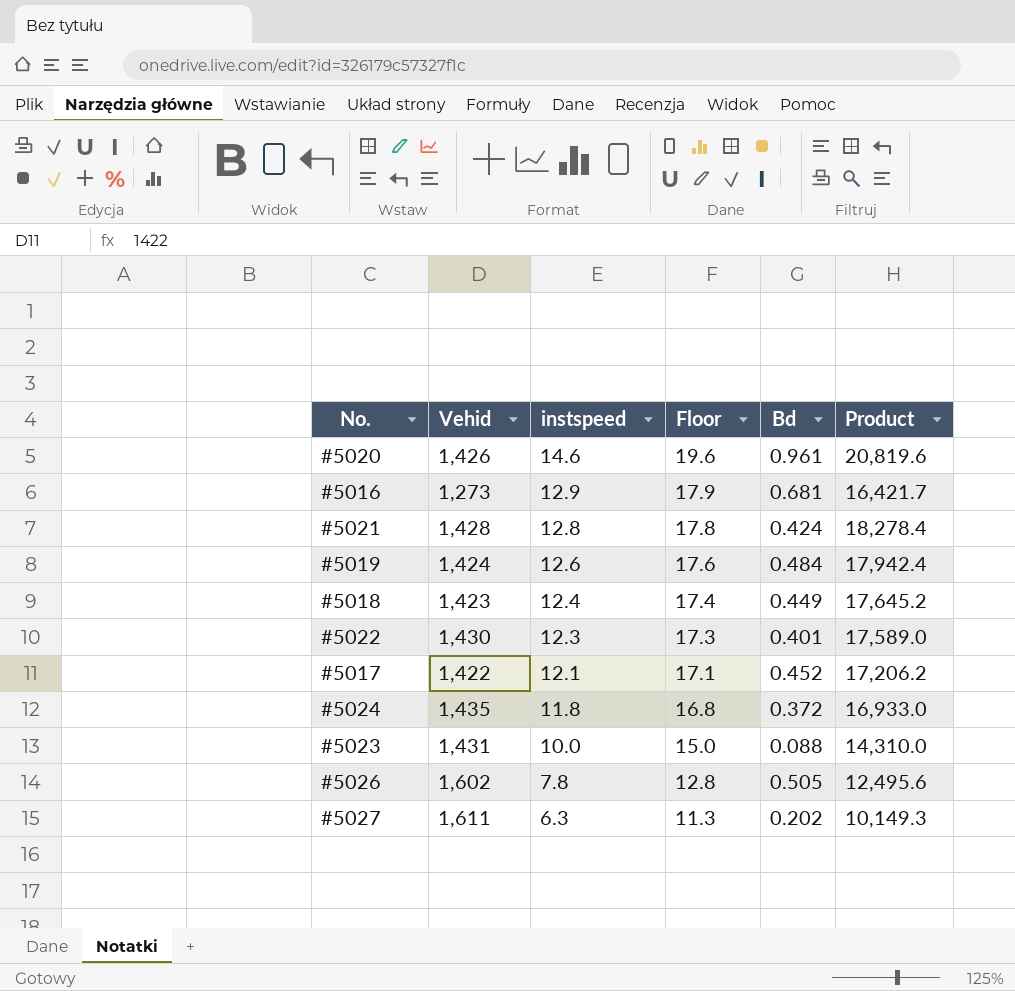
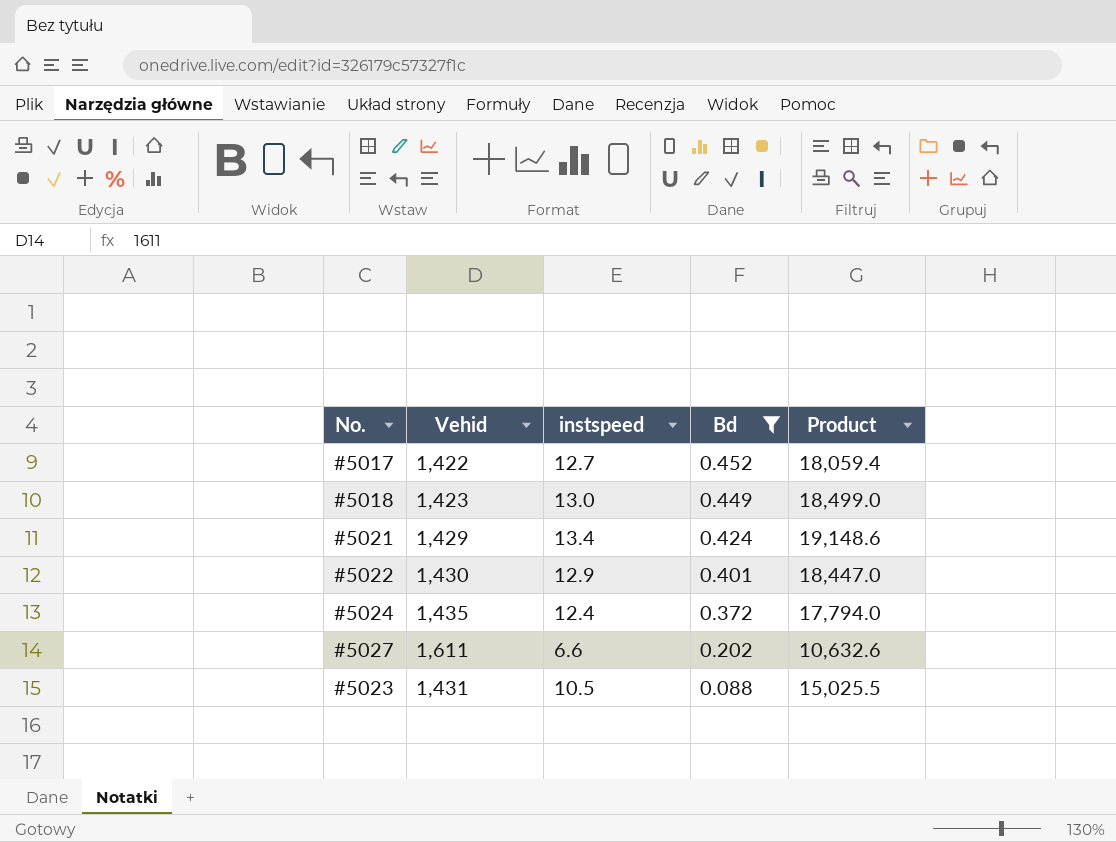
filter: none -> Bd <= 0.452
row order: instspeed descending -> Bd descending
column Floor | formula: [instspeed] + 5 -> none
#5017 | instspeed: 12.1 -> 12.7
#5017 | Product: 17,206.2 -> 18,059.4
#5018 | instspeed: 12.4 -> 13.0
#5018 | Product: 17,645.2 -> 18,499.0
#5021 | Vehid: 1,428 -> 1,429
#5021 | instspeed: 12.8 -> 13.4
#5021 | Product: 18,278.4 -> 19,148.6
#5022 | instspeed: 12.3 -> 12.9
#5022 | Product: 17,589.0 -> 18,447.0
#5024 | instspeed: 11.8 -> 12.4
#5024 | Product: 16,933.0 -> 17,794.0
#5027 | instspeed: 6.3 -> 6.6
#5027 | Product: 10,149.3 -> 10,632.6
#5023 | instspeed: 10.0 -> 10.5
#5023 | Product: 14,310.0 -> 15,025.5

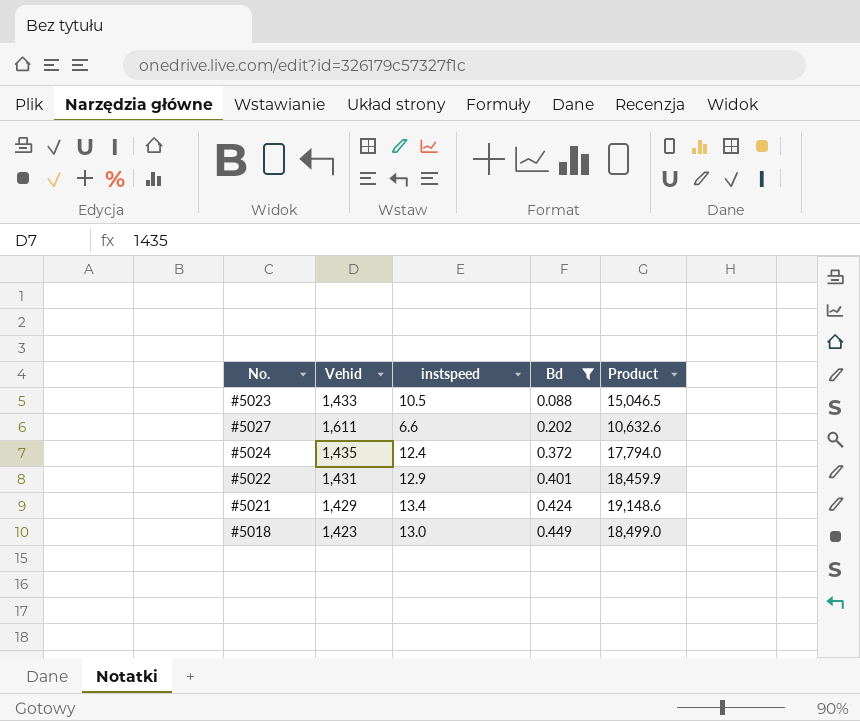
row order: Bd descending -> Bd ascending
row #5017: 1,422 | 12.7 | 0.452 | 18,059.4 -> none
#5023 | Vehid: 1,431 -> 1,433
#5023 | Product: 15,025.5 -> 15,046.5
#5022 | Vehid: 1,430 -> 1,431
#5022 | Product: 18,447.0 -> 18,459.9

